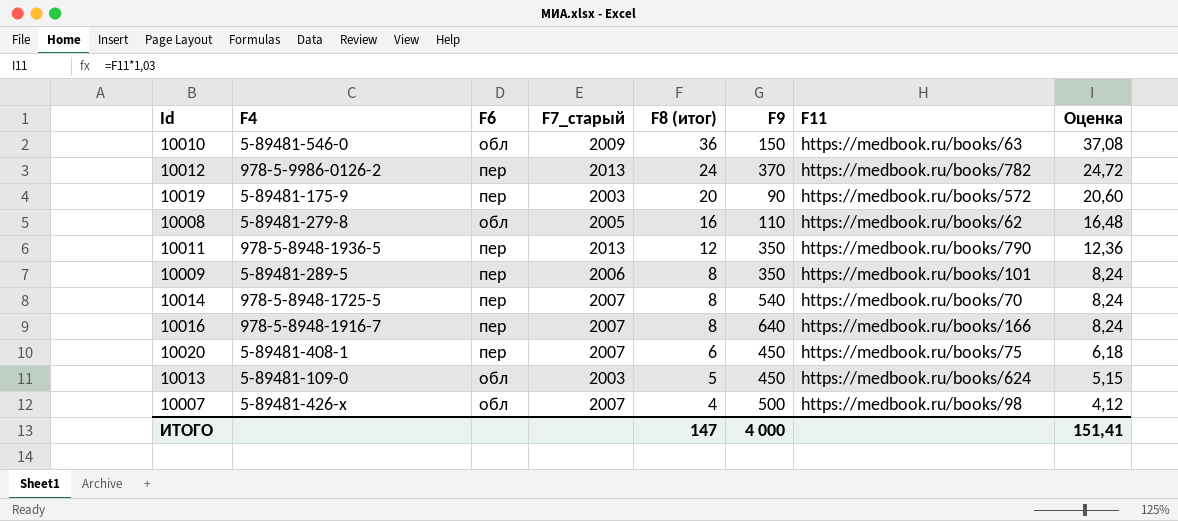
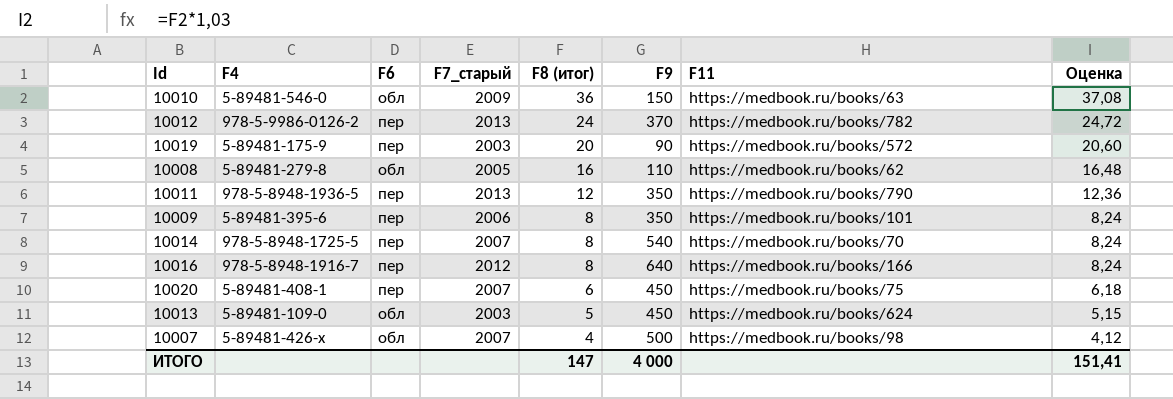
10009 | F4: 5-89481-289-5 -> 5-89481-395-6
10016 | F7_старый: 2007 -> 2012

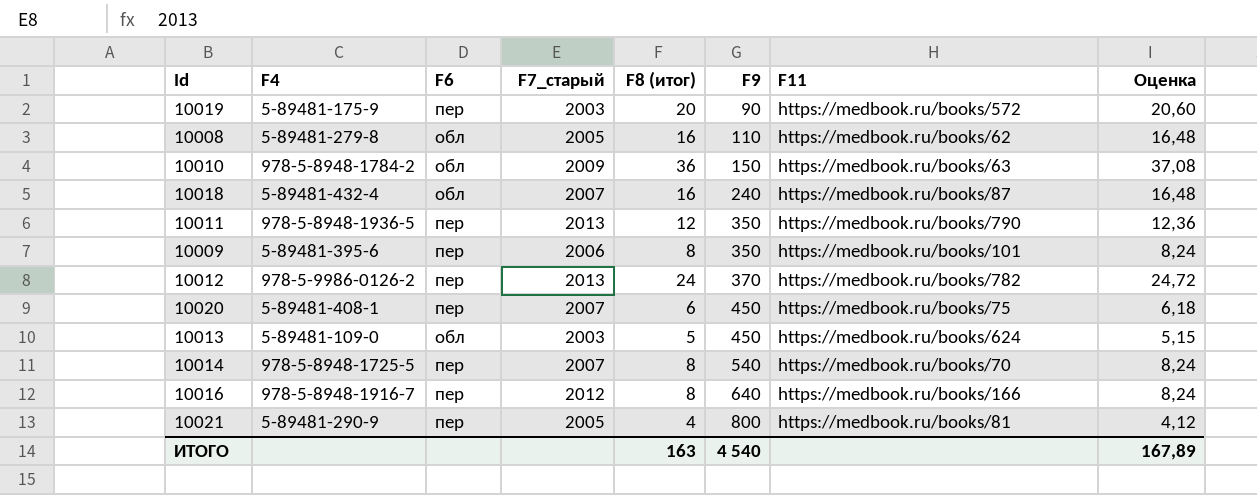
row order: F8 (итог) descending -> F9 ascending
row 10007: 5-89481-426-x | обл | 2007 | 4 | 500 | https://medbook.ru/books/98 | 4,12 -> none
10010 | F4: 5-89481-546-0 -> 978-5-8948-1784-2
row 10018: none -> 5-89481-432-4 | обл | 2007 | 16 | 240 | https://medbook.ru/books/87 | 16,48
row 10021: none -> 5-89481-290-9 | пер | 2005 | 4 | 800 | https://medbook.ru/books/81 | 4,12
ИТОГО | F8 (итог): 147 -> 163
ИТОГО | F9: 4 000 -> 4 540
ИТОГО | Оценка: 151,41 -> 167,89

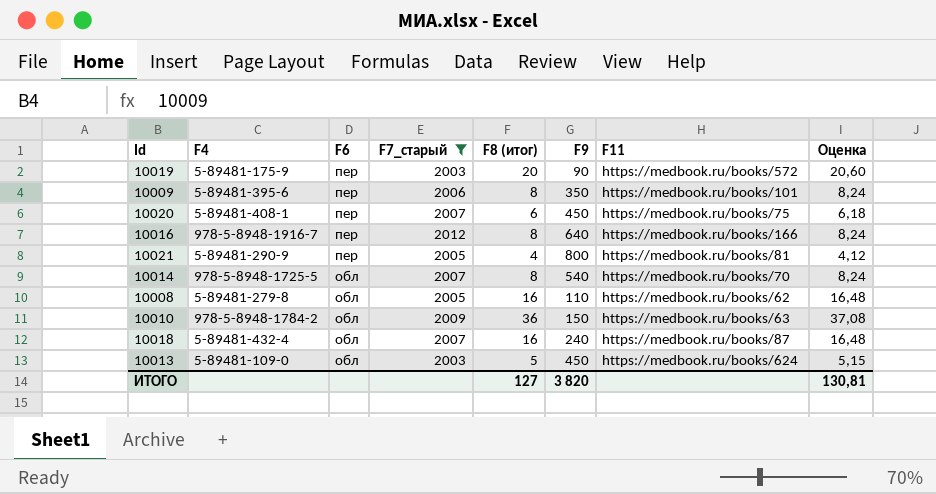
filter: none -> F7_старый != 2013
row order: F9 ascending -> F6 descending
10014 | F6: пер -> обл
ИТОГО | F8 (итог): 163 -> 127
ИТОГО | F9: 4 540 -> 3 820
ИТОГО | Оценка: 167,89 -> 130,81

